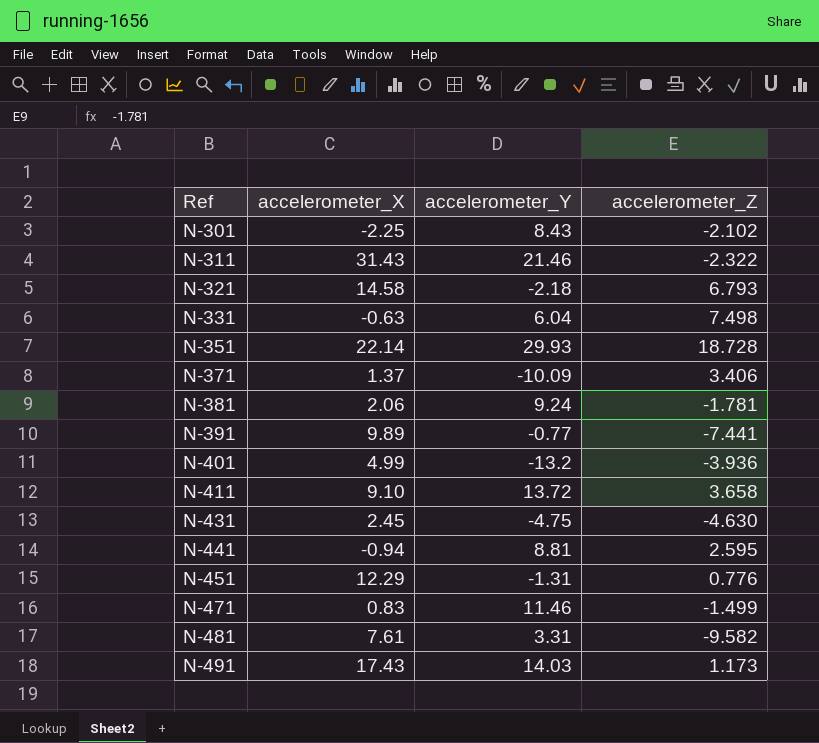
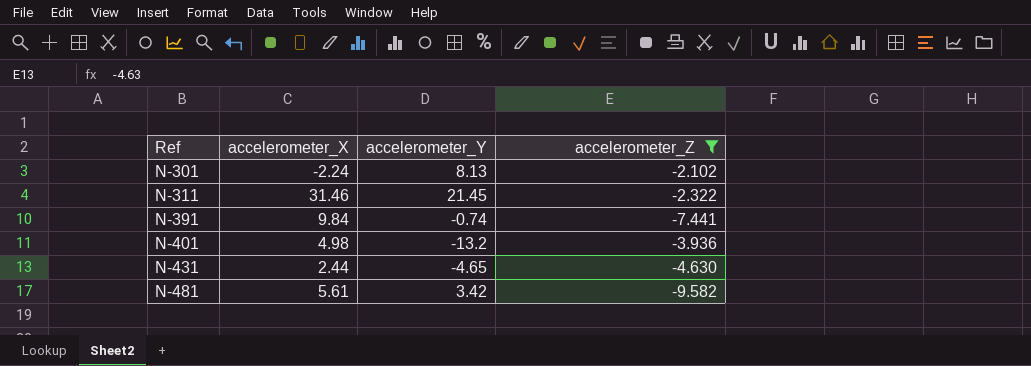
filter: none -> accelerometer_Z <= -2.102
N-301 | accelerometer_X: -2.25 -> -2.24
N-301 | accelerometer_Y: 8.43 -> 8.13
N-311 | accelerometer_X: 31.43 -> 31.46
N-311 | accelerometer_Y: 21.46 -> 21.45
N-391 | accelerometer_X: 9.89 -> 9.84
N-391 | accelerometer_Y: -0.77 -> -0.74
N-401 | accelerometer_X: 4.99 -> 4.98
N-431 | accelerometer_X: 2.45 -> 2.44
N-431 | accelerometer_Y: -4.75 -> -4.65
N-481 | accelerometer_X: 7.61 -> 5.61
N-481 | accelerometer_Y: 3.31 -> 3.42

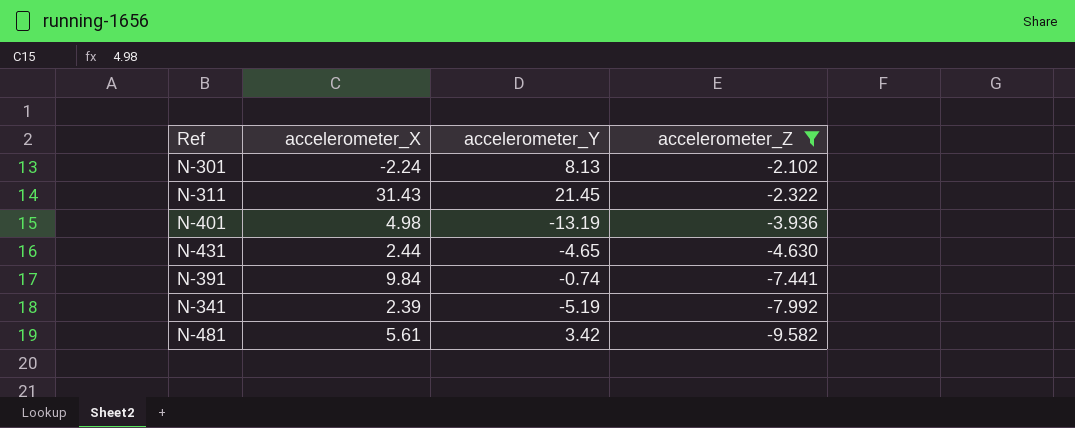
row order: Ref ascending -> accelerometer_Z descending
N-311 | accelerometer_X: 31.46 -> 31.43
N-401 | accelerometer_Y: -13.2 -> -13.19
row N-341: none -> 2.39 | -5.19 | -7.992

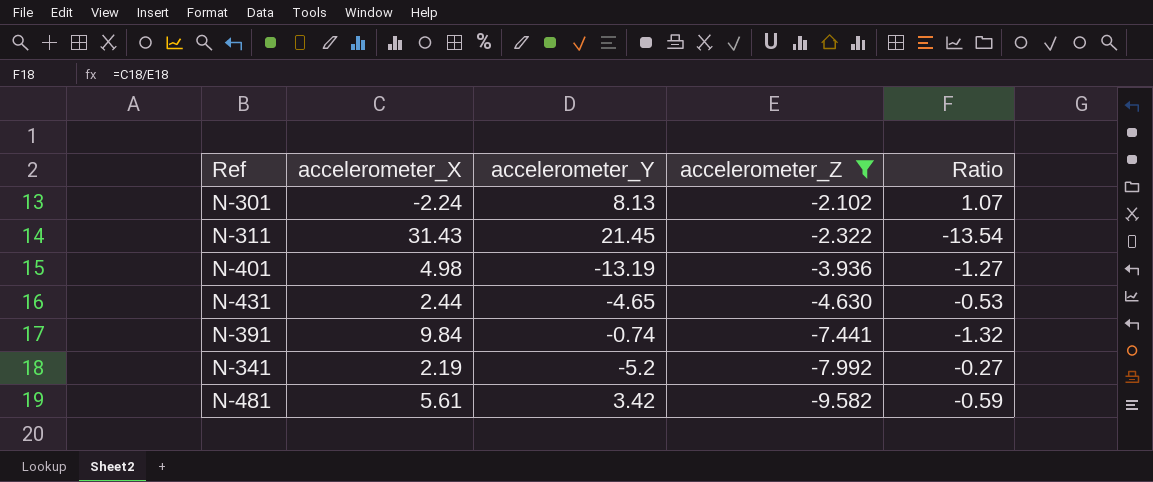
column Ratio | formula: none -> [accelerometer_X] / [accelerometer_Z]
N-341 | accelerometer_X: 2.39 -> 2.19
N-341 | accelerometer_Y: -5.19 -> -5.2

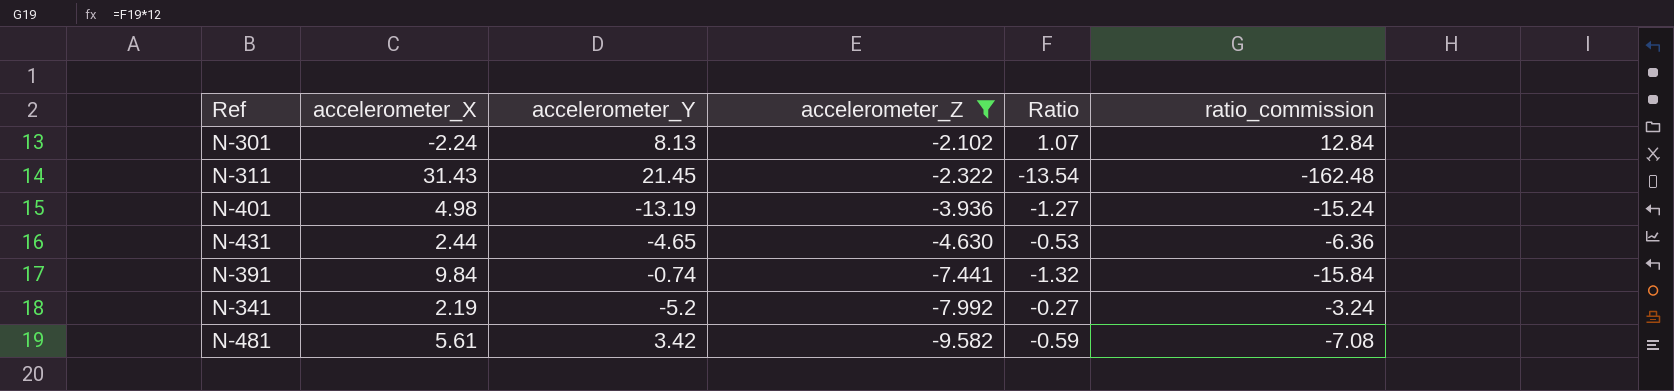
column ratio_commission | formula: none -> [Ratio] * 12

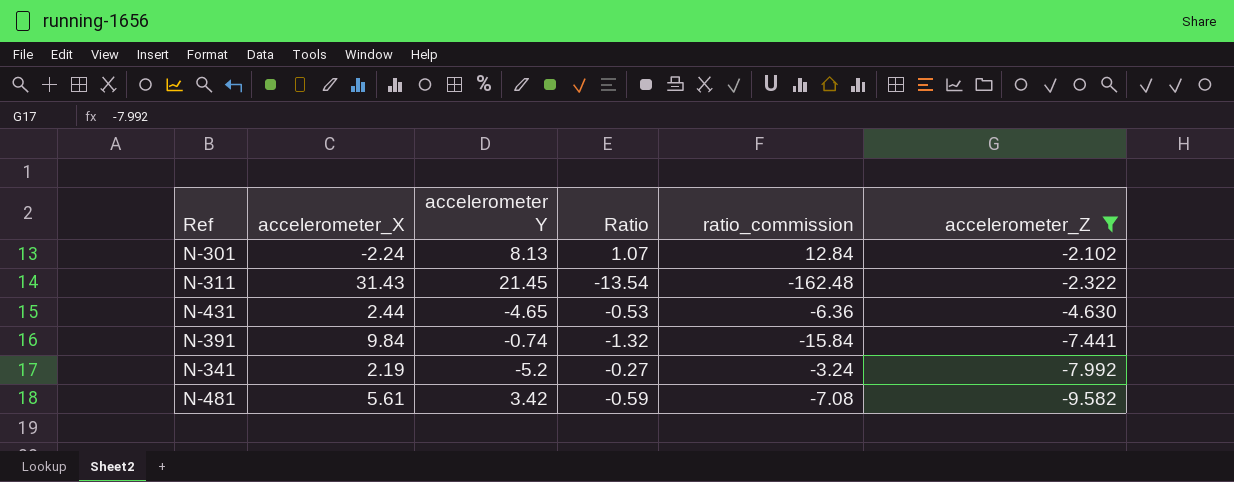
column name: accelerometer_Y -> accelerometer Y
column accelerometer_Z | position: 4 -> 6
row N-401: 4.98 | -13.19 | -3.936 | -1.27 | -15.24 -> none

